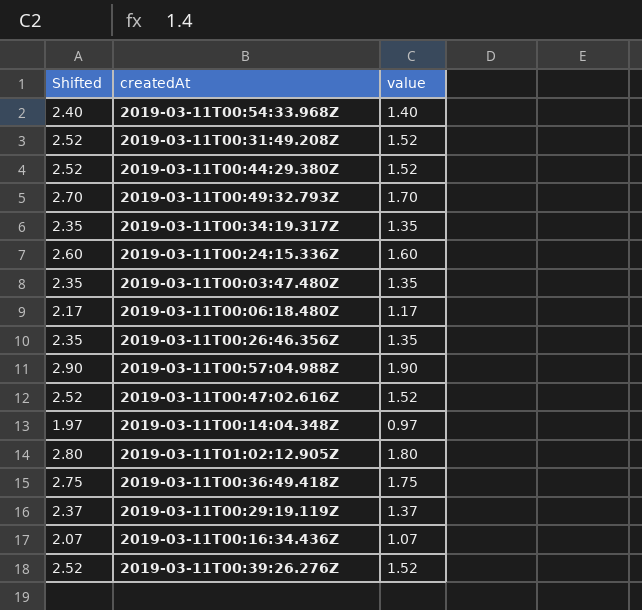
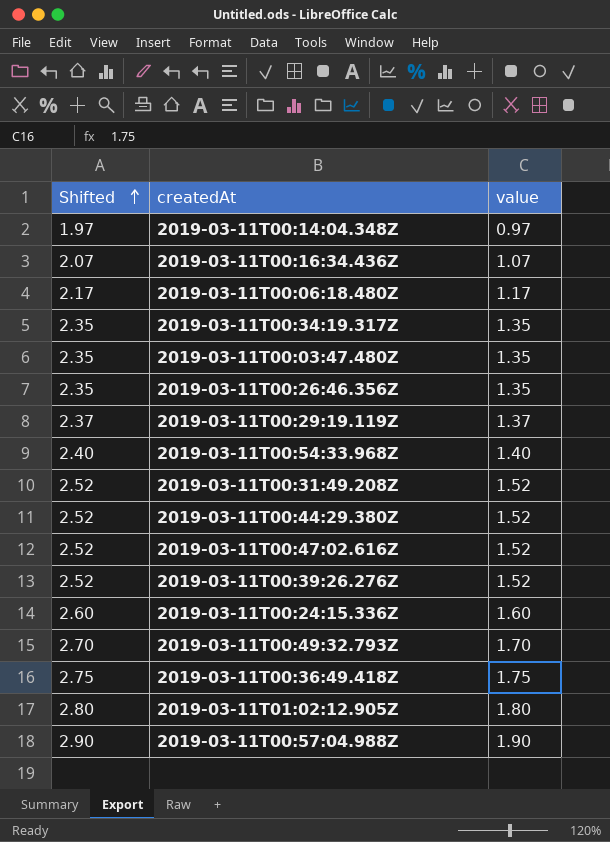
row order: none -> Shifted ascending

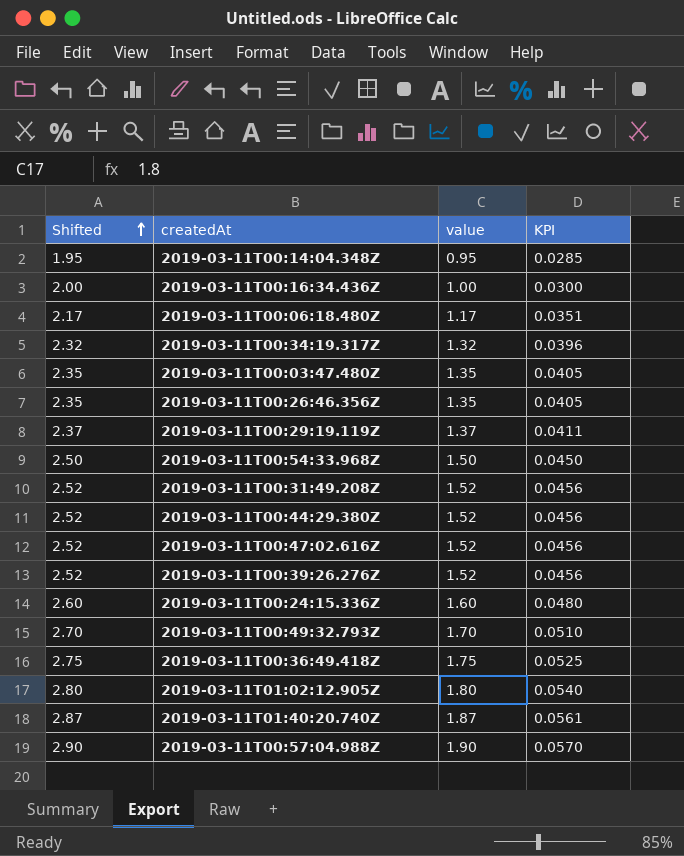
column KPI | formula: none -> [value] * 0.03
2019-03-11T00:14:04.348Z | Shifted: 1.97 -> 1.95
2019-03-11T00:14:04.348Z | value: 0.97 -> 0.95
2019-03-11T00:16:34.436Z | Shifted: 2.07 -> 2.00
2019-03-11T00:16:34.436Z | value: 1.07 -> 1.00
2019-03-11T00:34:19.317Z | Shifted: 2.35 -> 2.32
2019-03-11T00:34:19.317Z | value: 1.35 -> 1.32
2019-03-11T00:54:33.968Z | Shifted: 2.40 -> 2.50
2019-03-11T00:54:33.968Z | value: 1.40 -> 1.50
row 2019-03-11T01:40:20.740Z: none -> 2.87 | 1.87 | 0.0561

